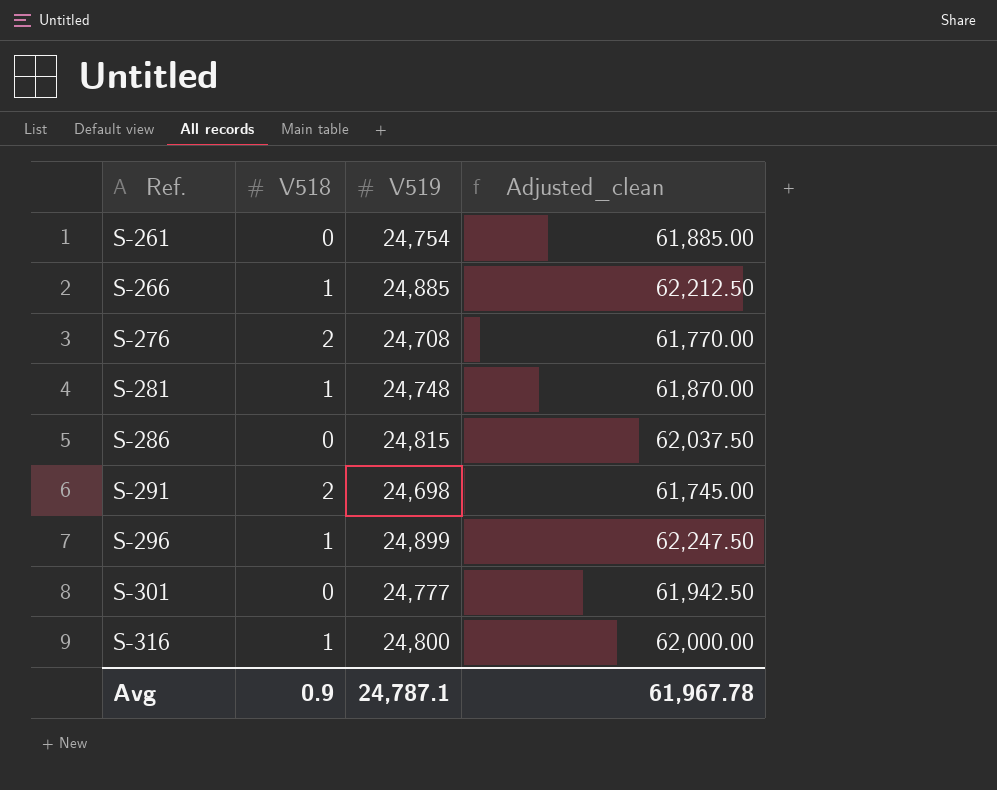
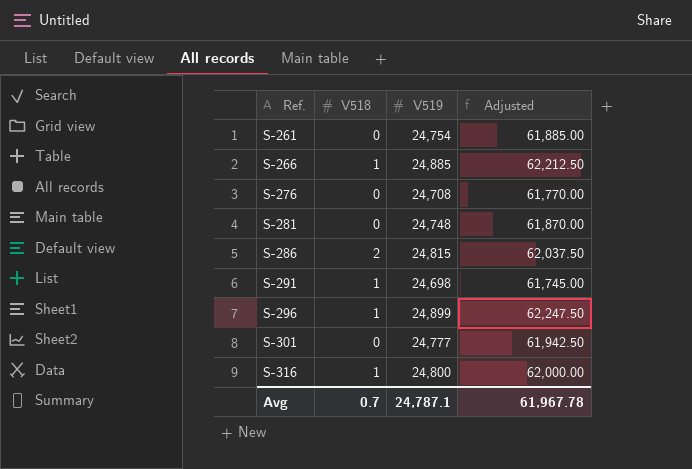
column name: Adjusted_clean -> Adjusted
S-276 | V518: 2 -> 0
S-281 | V518: 1 -> 0
S-286 | V518: 0 -> 2
S-291 | V518: 2 -> 1
Avg | V518: 0.9 -> 0.7

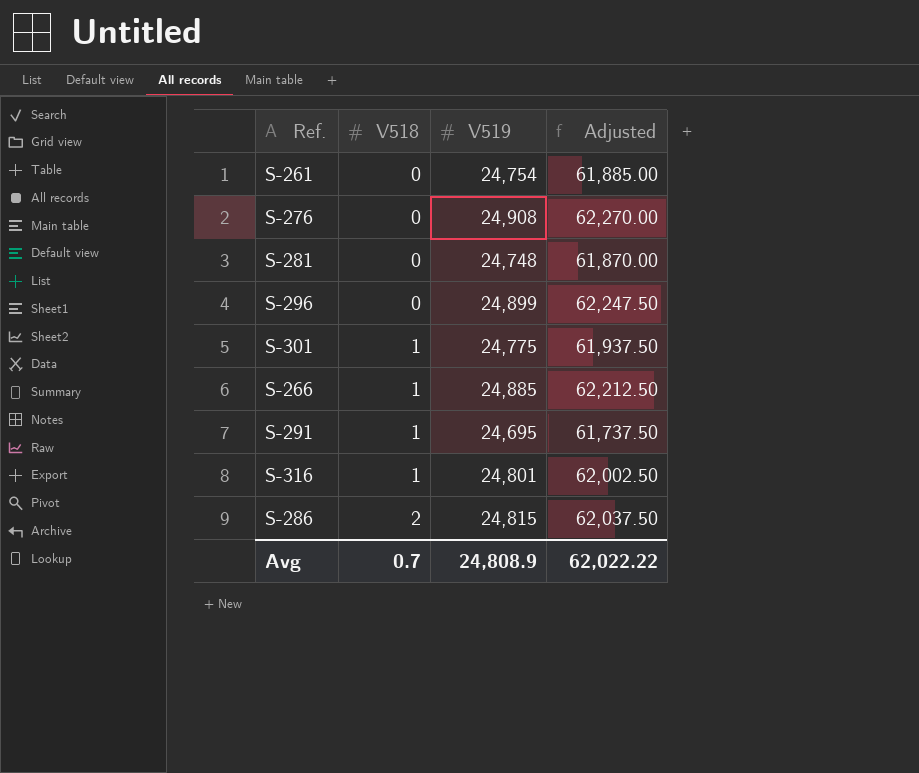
row order: Ref. ascending -> V518 ascending
S-276 | V519: 24,708 -> 24,908
S-276 | Adjusted: 61,770.00 -> 62,270.00
S-296 | V518: 1 -> 0
S-301 | V518: 0 -> 1
S-301 | V519: 24,777 -> 24,775
S-301 | Adjusted: 61,942.50 -> 61,937.50
S-291 | V519: 24,698 -> 24,695
S-291 | Adjusted: 61,745.00 -> 61,737.50
S-316 | V519: 24,800 -> 24,801
S-316 | Adjusted: 62,000.00 -> 62,002.50
Avg | V519: 24,787.1 -> 24,808.9
Avg | Adjusted: 61,967.78 -> 62,022.22

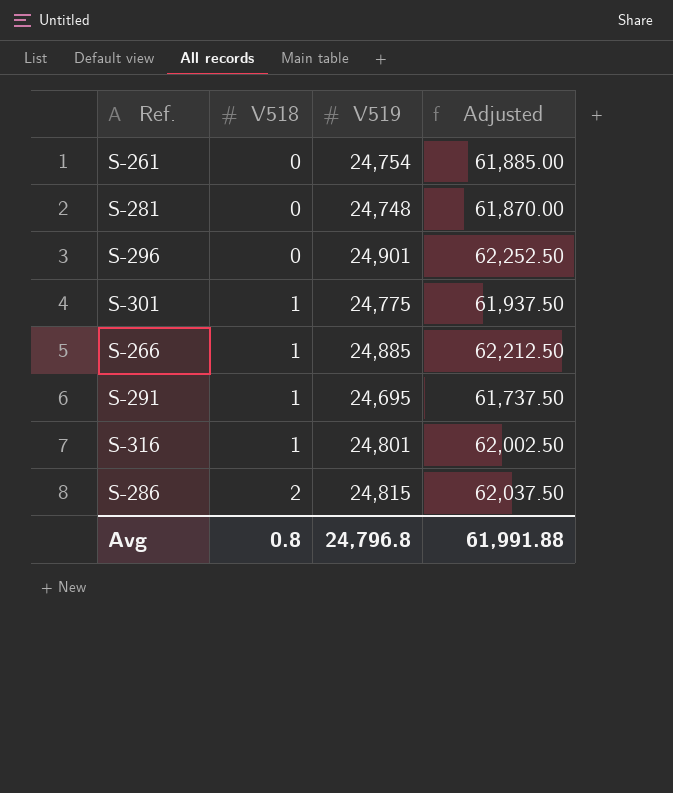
row S-276: 0 | 24,908 | 62,270.00 -> none
S-296 | V519: 24,899 -> 24,901
S-296 | Adjusted: 62,247.50 -> 62,252.50
Avg | V518: 0.7 -> 0.8
Avg | V519: 24,808.9 -> 24,796.8
Avg | Adjusted: 62,022.22 -> 61,991.88

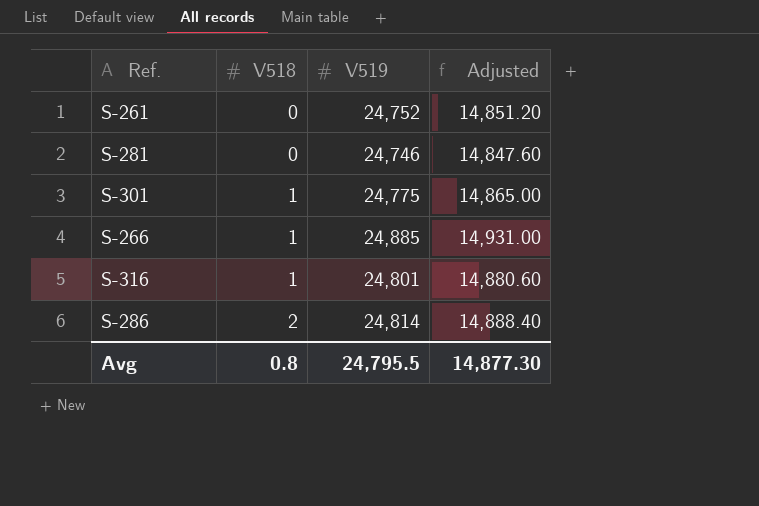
column Adjusted | formula: [V519] * 2.5 -> [V519] * 0.6
row S-296: 0 | 24,901 | 62,252.50 -> none
row S-291: 1 | 24,695 | 61,737.50 -> none
S-261 | V519: 24,754 -> 24,752
S-281 | V519: 24,748 -> 24,746
S-286 | V519: 24,815 -> 24,814
Avg | V519: 24,796.8 -> 24,795.5
Avg | Adjusted: 61,991.88 -> 14,877.30

